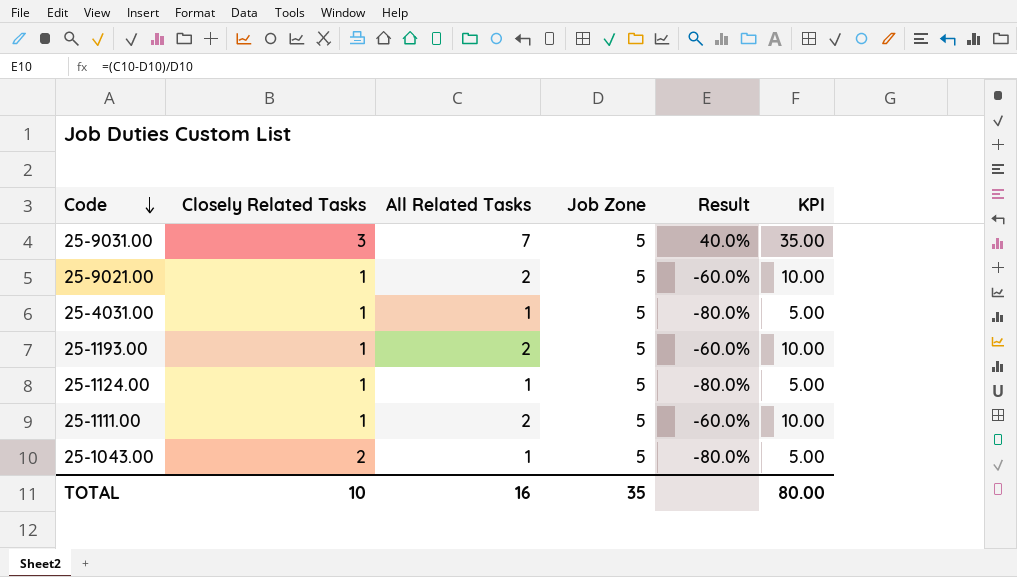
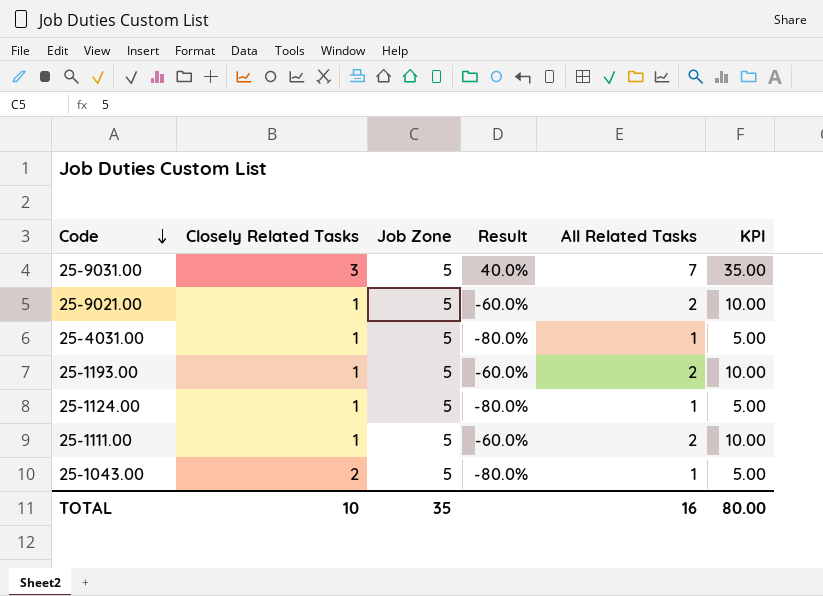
column All Related Tasks | position: 3 -> 5

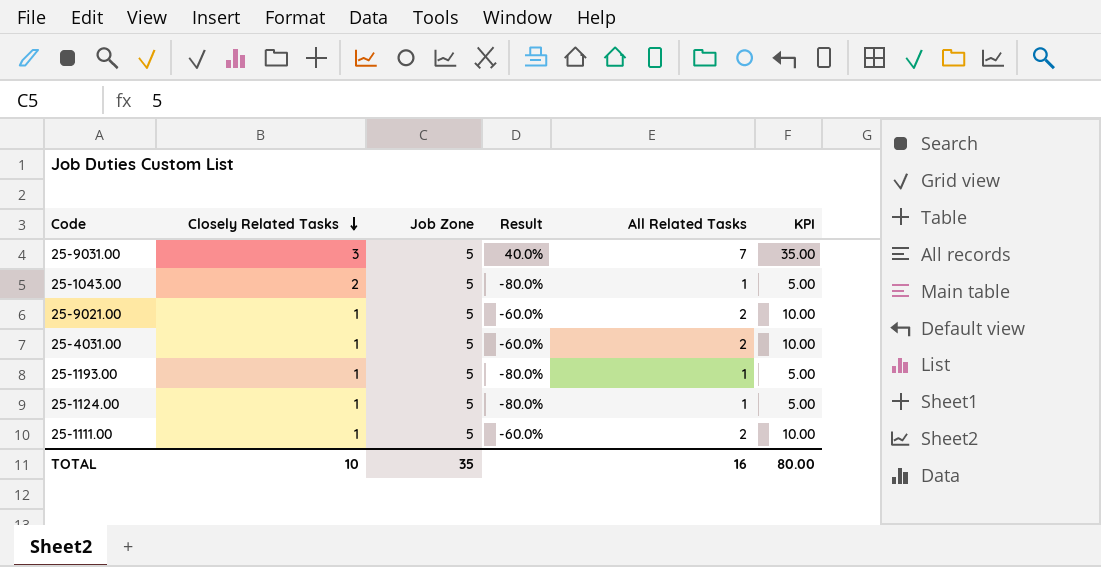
row order: Code descending -> Closely Related Tasks descending
25-4031.00 | Result: -80.0% -> -60.0%
25-4031.00 | All Related Tasks: 1 -> 2
25-4031.00 | KPI: 5.00 -> 10.00
25-1193.00 | Result: -60.0% -> -80.0%
25-1193.00 | All Related Tasks: 2 -> 1
25-1193.00 | KPI: 10.00 -> 5.00

